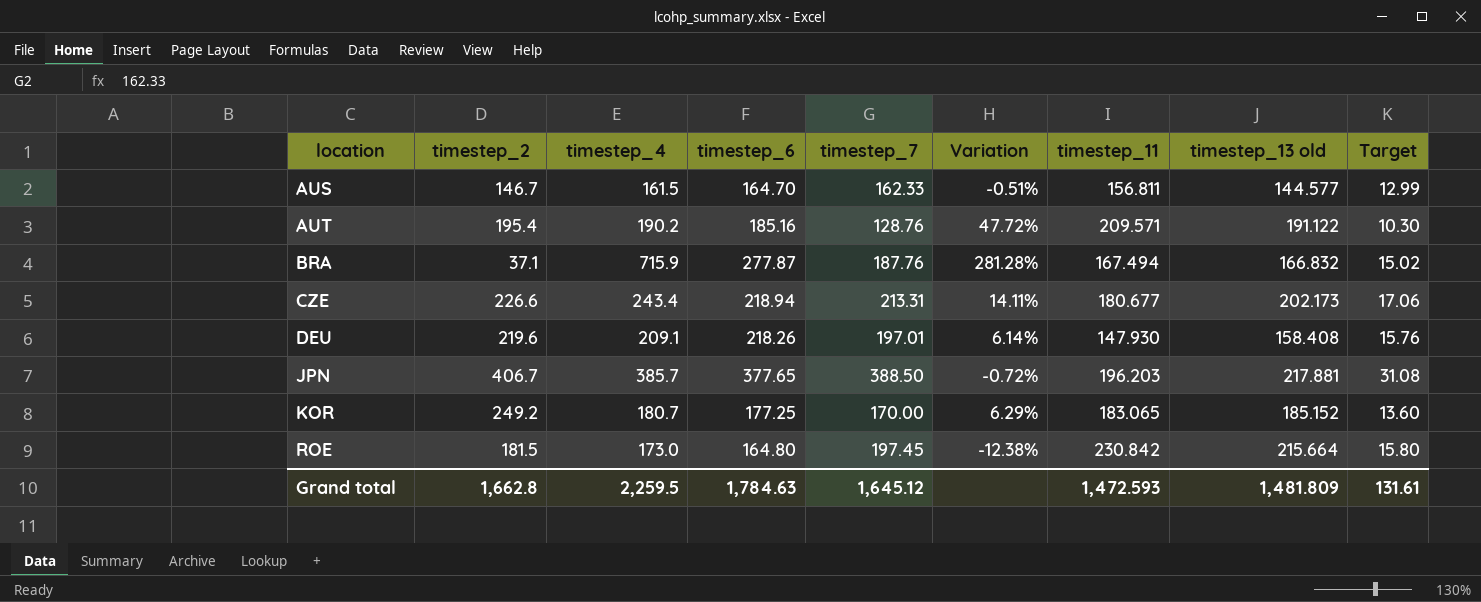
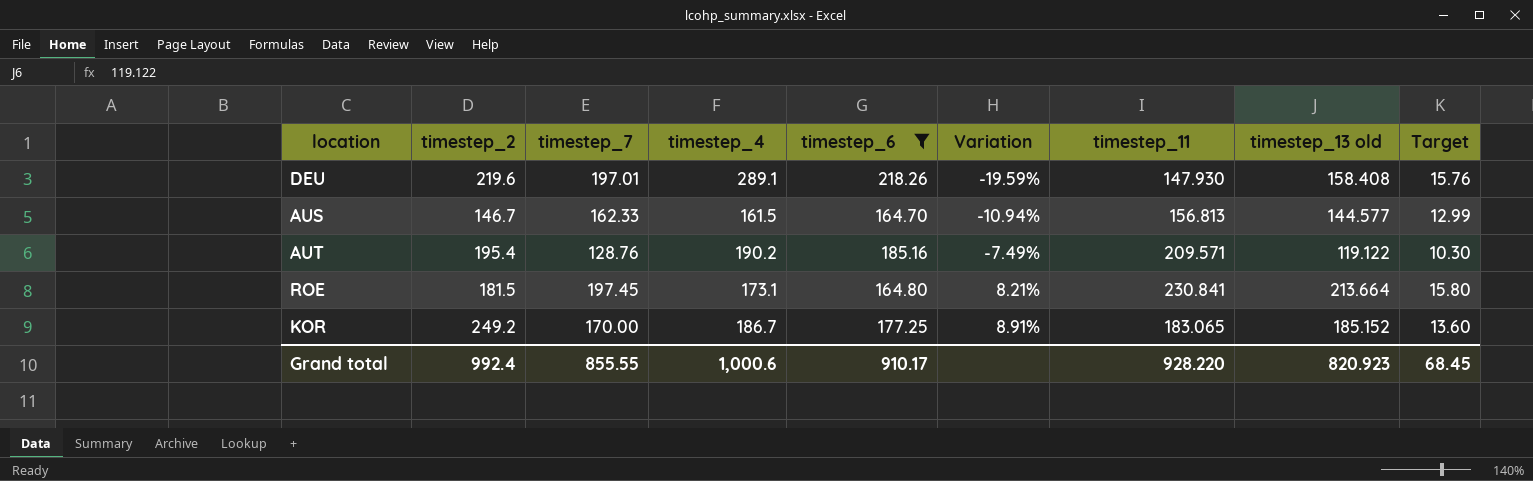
filter: none -> timestep_6 <= 218.26
row order: location ascending -> Variation ascending
column timestep_7 | position: 5 -> 3
column Variation | formula: ([timestep_4] - [timestep_7]) / [timestep_7] -> ([timestep_13 old] - [timestep_7]) / [timestep_7]
DEU | timestep_4: 209.1 -> 289.1
AUS | timestep_11: 156.811 -> 156.813
AUT | timestep_13 old: 191.122 -> 119.122
ROE | timestep_4: 173.0 -> 173.1
ROE | timestep_11: 230.842 -> 230.841
ROE | timestep_13 old: 215.664 -> 213.664
KOR | timestep_4: 180.7 -> 186.7
Grand total | timestep_2: 1,662.8 -> 992.4
Grand total | timestep_7: 1,645.12 -> 855.55
Grand total | timestep_4: 2,259.5 -> 1,000.6
Grand total | timestep_6: 1,784.63 -> 910.17
Grand total | timestep_11: 1,472.593 -> 928.220
Grand total | timestep_13 old: 1,481.809 -> 820.923
Grand total | Target: 131.61 -> 68.45

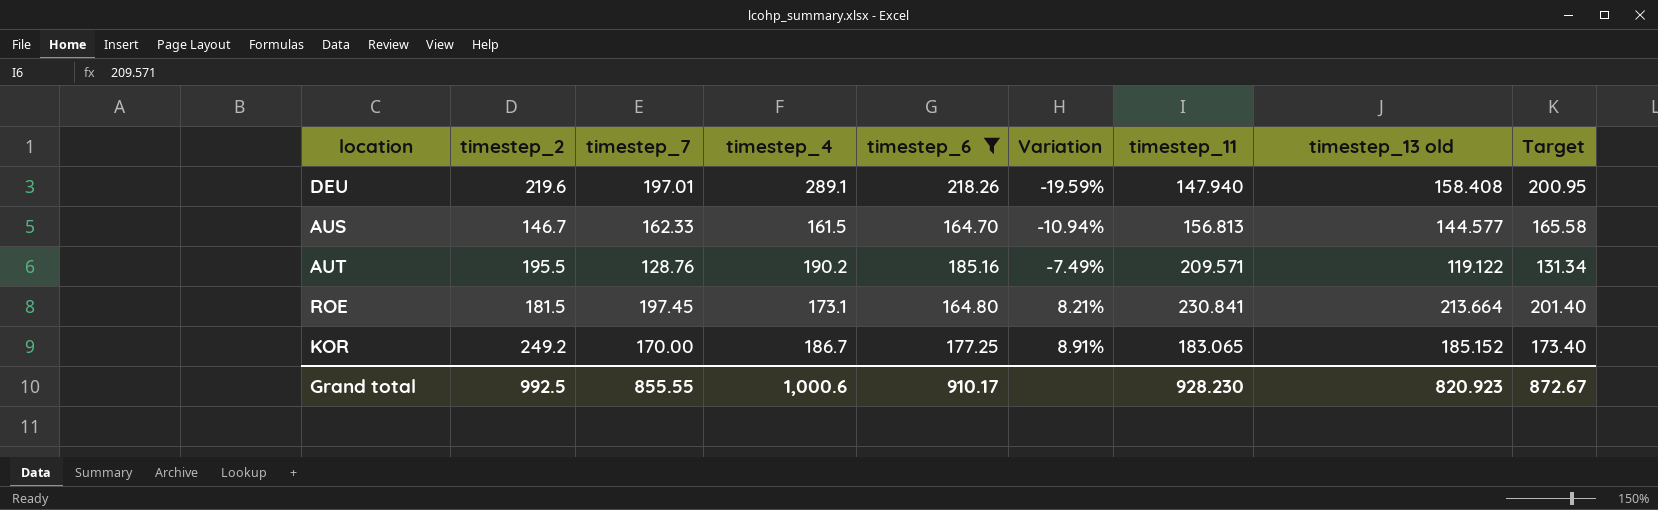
column Target | formula: [timestep_7] * 0.08 -> [timestep_7] * 1.02
DEU | timestep_11: 147.930 -> 147.940
AUT | timestep_2: 195.4 -> 195.5
Grand total | timestep_2: 992.4 -> 992.5
Grand total | timestep_11: 928.220 -> 928.230
Grand total | Target: 68.45 -> 872.67

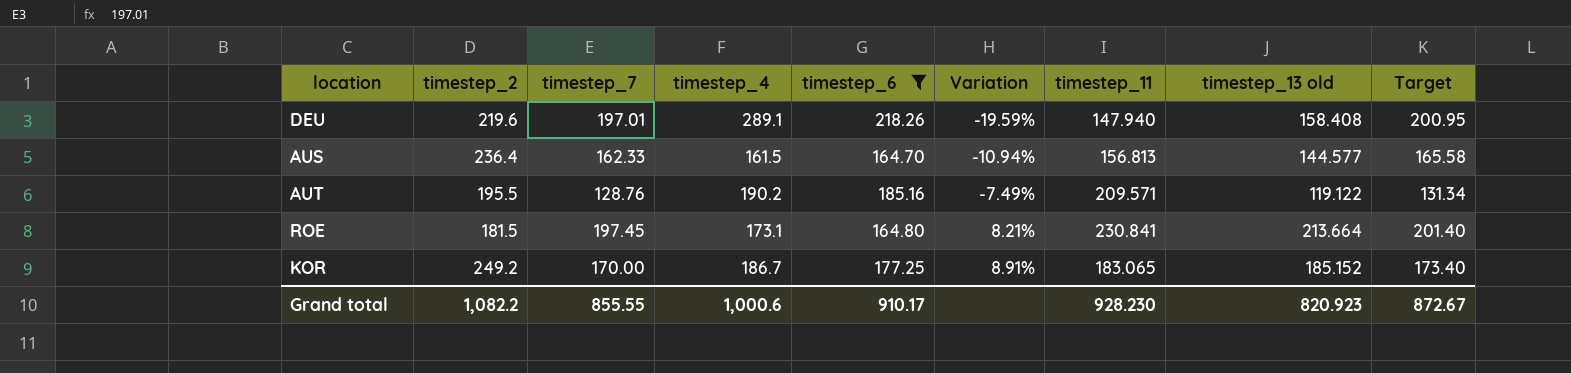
AUS | timestep_2: 146.7 -> 236.4
Grand total | timestep_2: 992.5 -> 1,082.2

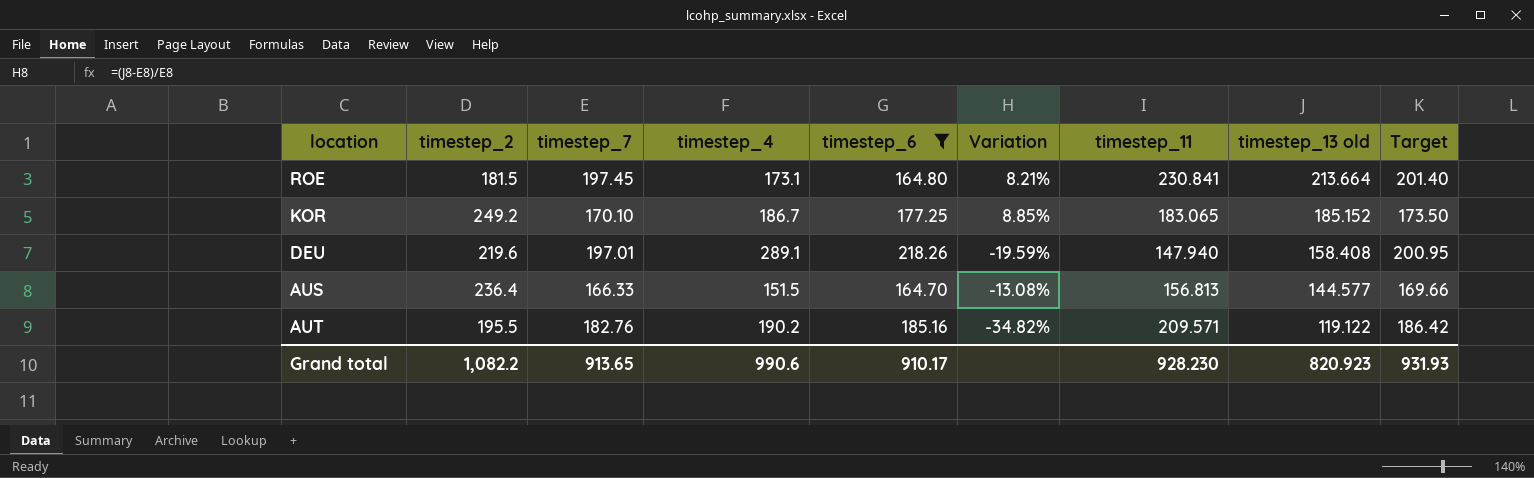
row order: Variation ascending -> timestep_13 old descending
KOR | timestep_7: 170.00 -> 170.10
KOR | Variation: 8.91% -> 8.85%
KOR | Target: 173.40 -> 173.50
AUS | timestep_7: 162.33 -> 166.33
AUS | timestep_4: 161.5 -> 151.5
AUS | Variation: -10.94% -> -13.08%
AUS | Target: 165.58 -> 169.66
AUT | timestep_7: 128.76 -> 182.76
AUT | Variation: -7.49% -> -34.82%
AUT | Target: 131.34 -> 186.42
Grand total | timestep_7: 855.55 -> 913.65
Grand total | timestep_4: 1,000.6 -> 990.6
Grand total | Target: 872.67 -> 931.93

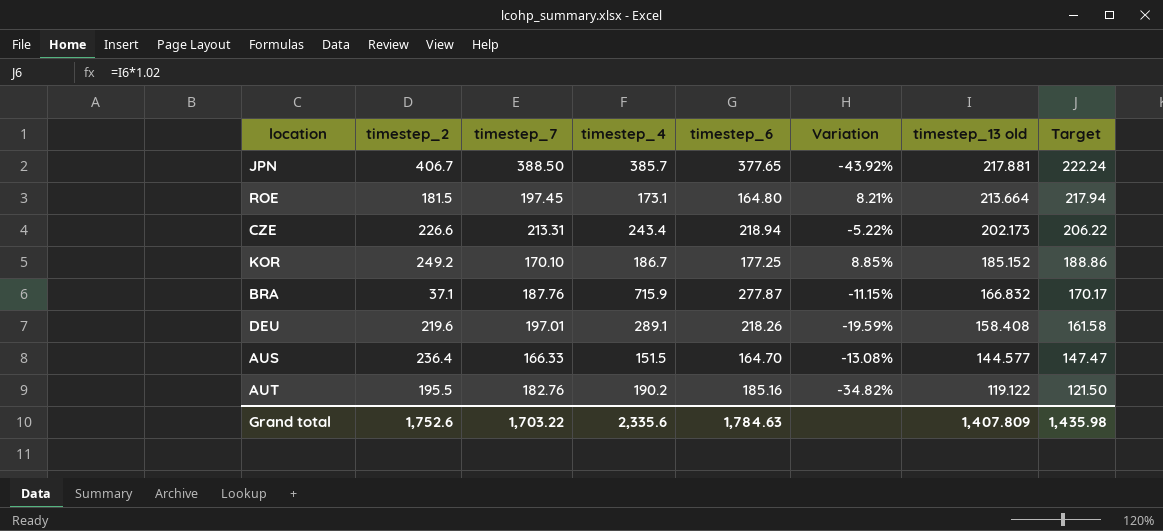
filter: timestep_6 <= 218.26 -> none
column timestep_11 | position: 7 -> none
column Target | formula: [timestep_7] * 1.02 -> [timestep_13 old] * 1.02
Grand total | timestep_2: 1,082.2 -> 1,752.6
Grand total | timestep_7: 913.65 -> 1,703.22
Grand total | timestep_4: 990.6 -> 2,335.6
Grand total | timestep_6: 910.17 -> 1,784.63
Grand total | timestep_13 old: 820.923 -> 1,407.809
Grand total | Target: 931.93 -> 1,435.98

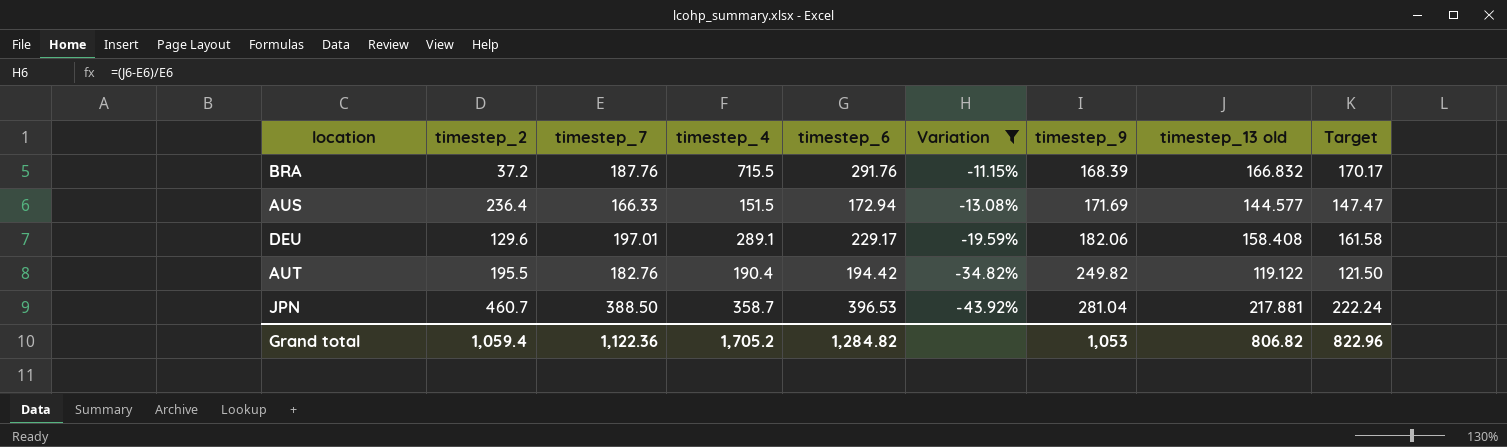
filter: none -> Variation <= -11.15%
row order: timestep_13 old descending -> Variation descending
column timestep_9 | position: none -> 7
BRA | timestep_2: 37.1 -> 37.2
BRA | timestep_4: 715.9 -> 715.5
BRA | timestep_6: 277.87 -> 291.76
AUS | timestep_6: 164.70 -> 172.94
DEU | timestep_2: 219.6 -> 129.6
DEU | timestep_6: 218.26 -> 229.17
AUT | timestep_4: 190.2 -> 190.4
AUT | timestep_6: 185.16 -> 194.42
JPN | timestep_2: 406.7 -> 460.7
JPN | timestep_4: 385.7 -> 358.7
JPN | timestep_6: 377.65 -> 396.53
Grand total | timestep_2: 1,752.6 -> 1,059.4
Grand total | timestep_7: 1,703.22 -> 1,122.36
Grand total | timestep_4: 2,335.6 -> 1,705.2
Grand total | timestep_6: 1,784.63 -> 1,284.82
Grand total | timestep_13 old: 1,407.809 -> 806.82
Grand total | Target: 1,435.98 -> 822.96

